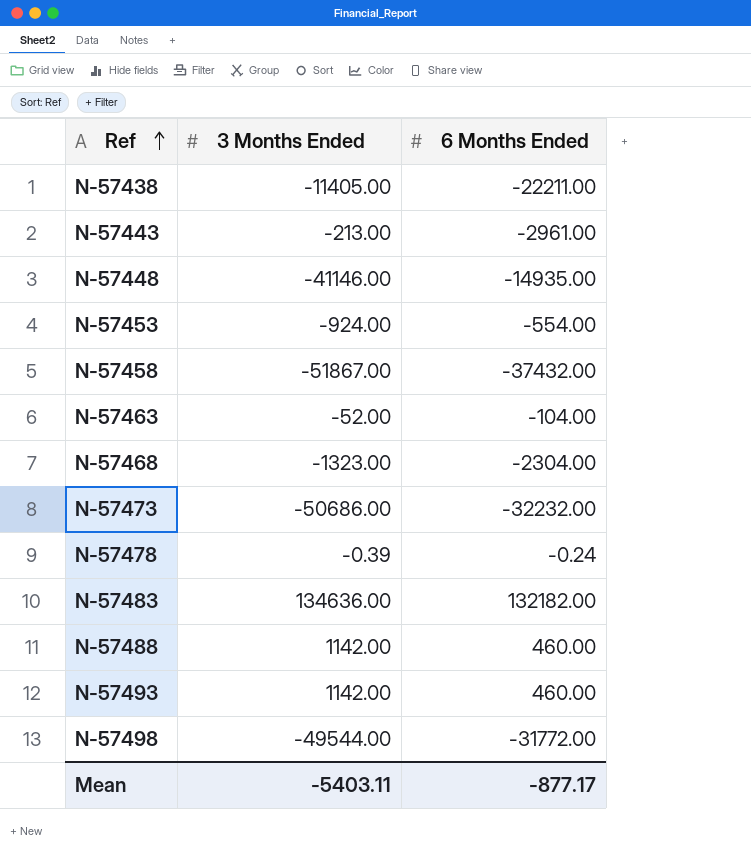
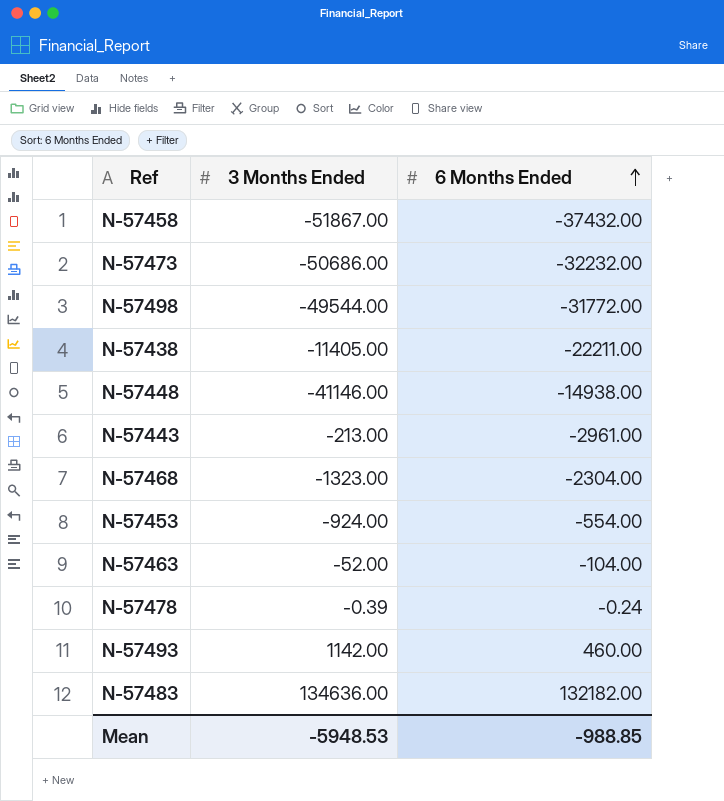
row order: Ref ascending -> 6 Months Ended ascending
row N-57488: 1142.00 | 460.00 -> none
N-57448 | 6 Months Ended: -14935.00 -> -14938.00
Mean | 3 Months Ended: -5403.11 -> -5948.53
Mean | 6 Months Ended: -877.17 -> -988.85

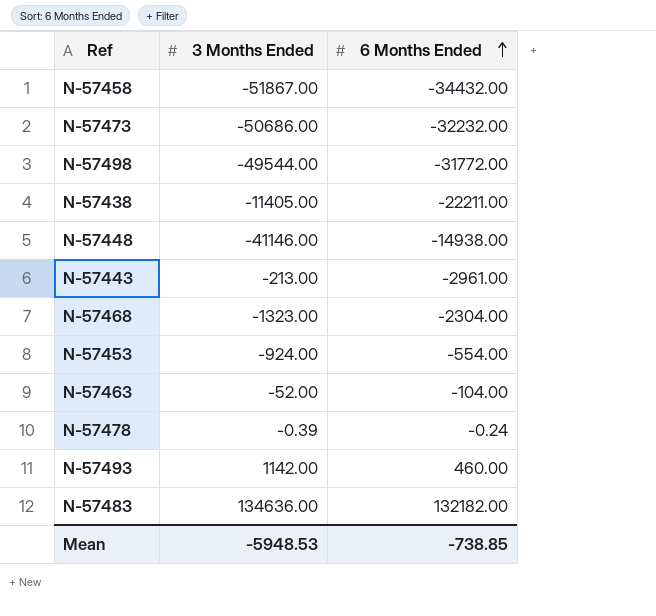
N-57458 | 6 Months Ended: -37432.00 -> -34432.00
Mean | 6 Months Ended: -988.85 -> -738.85

